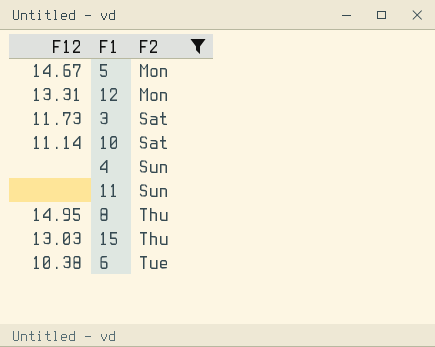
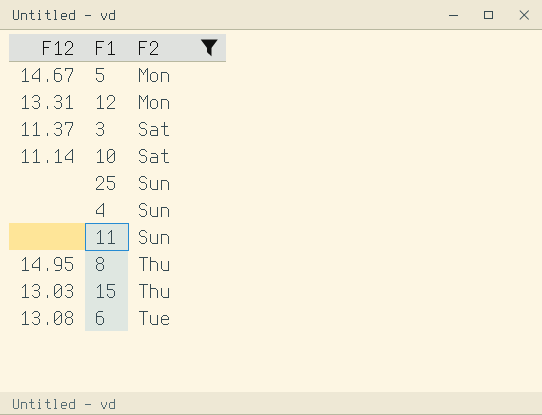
3 | F12: 11.73 -> 11.37
row 25: none -> none | Sun
6 | F12: 10.38 -> 13.08

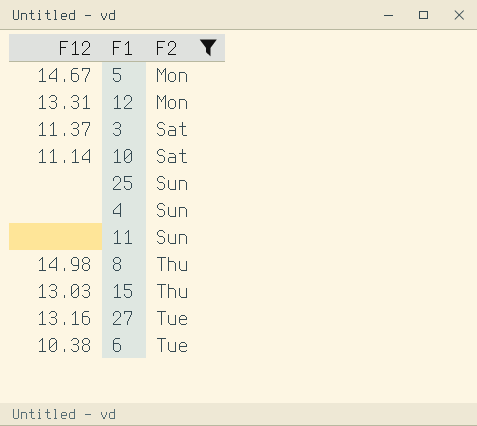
8 | F12: 14.95 -> 14.98
row 27: none -> 13.16 | Tue
6 | F12: 13.08 -> 10.38

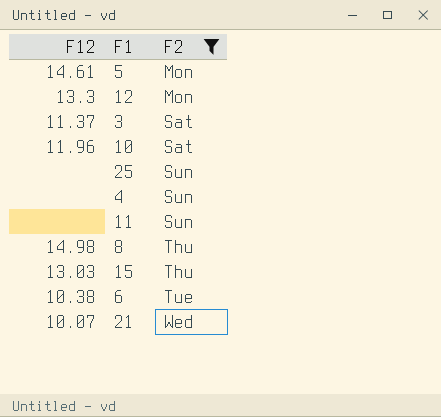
row 27: 13.16 | Tue -> none
5 | F12: 14.67 -> 14.61
12 | F12: 13.31 -> 13.3
10 | F12: 11.14 -> 11.96
row 21: none -> 10.07 | Wed

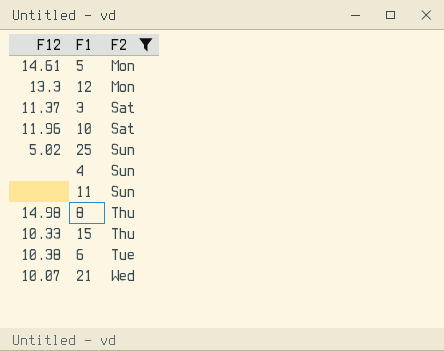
25 | F12: none -> 5.02
15 | F12: 13.03 -> 10.33

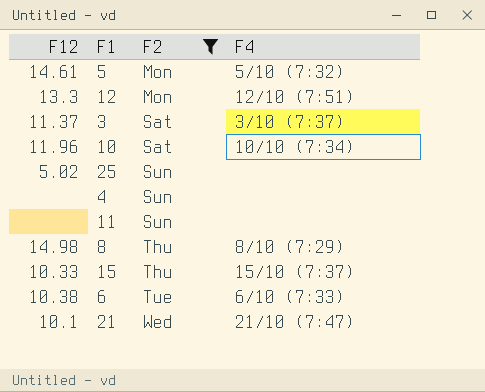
column F4 | position: none -> 4
21 | F12: 10.07 -> 10.1

